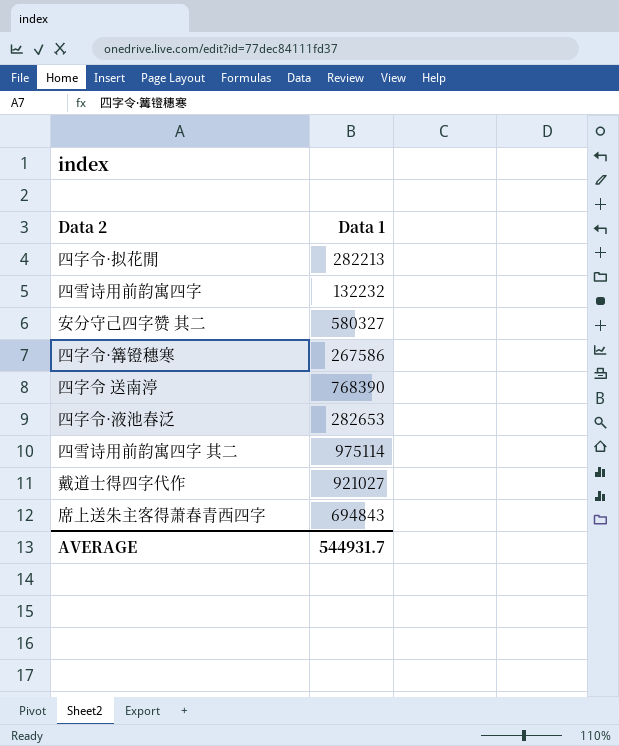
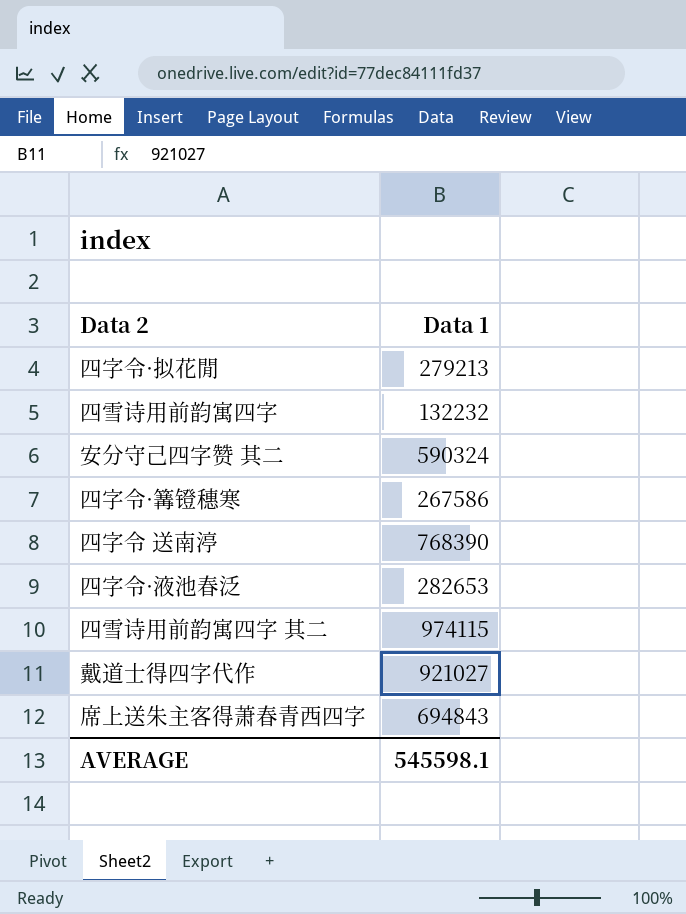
四字令·拟花閒 | Data 1: 282213 -> 279213
安分守己四字赞 其二 | Data 1: 580327 -> 590324
四雪诗用前韵寓四字 其二 | Data 1: 975114 -> 974115
AVERAGE | Data 1: 544931.7 -> 545598.1

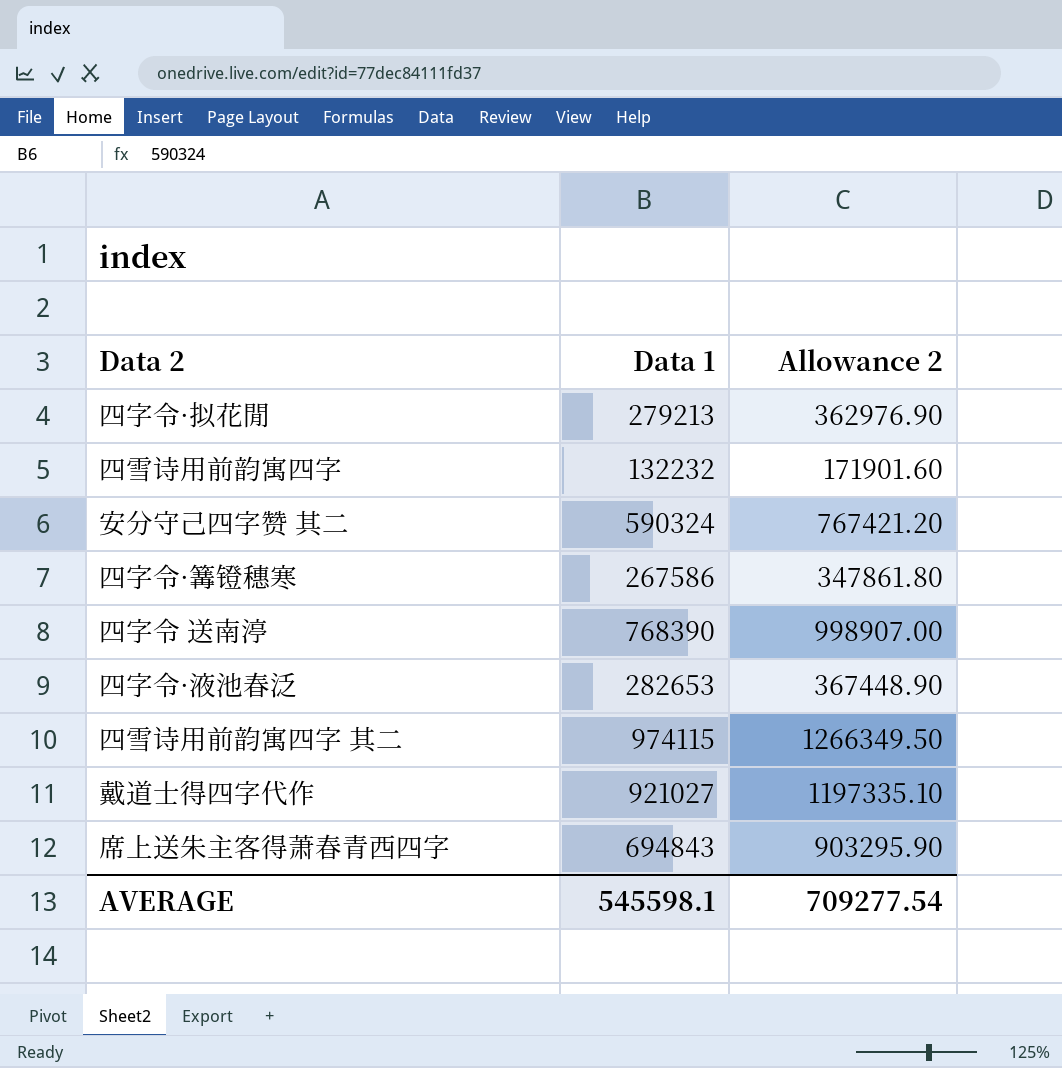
column Allowance 2 | formula: none -> [Data 1] * 1.3

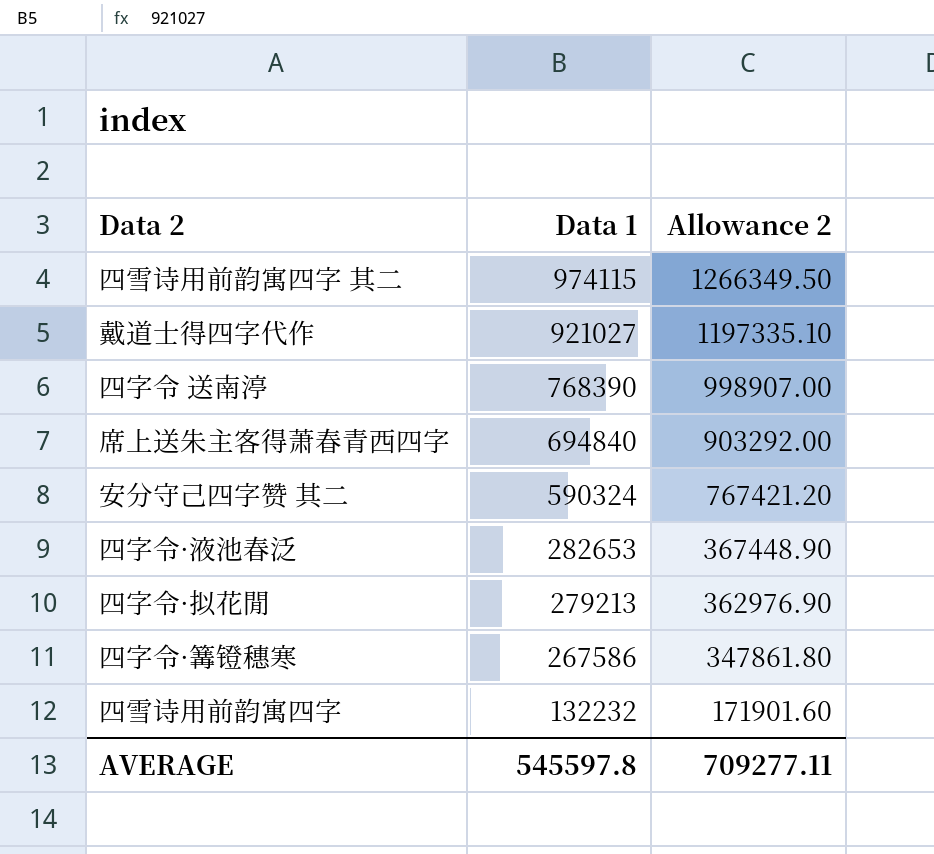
row order: none -> Data 1 descending
席上送朱主客得萧春青西四字 | Data 1: 694843 -> 694840
席上送朱主客得萧春青西四字 | Allowance 2: 903295.90 -> 903292.00
AVERAGE | Data 1: 545598.1 -> 545597.8
AVERAGE | Allowance 2: 709277.54 -> 709277.11

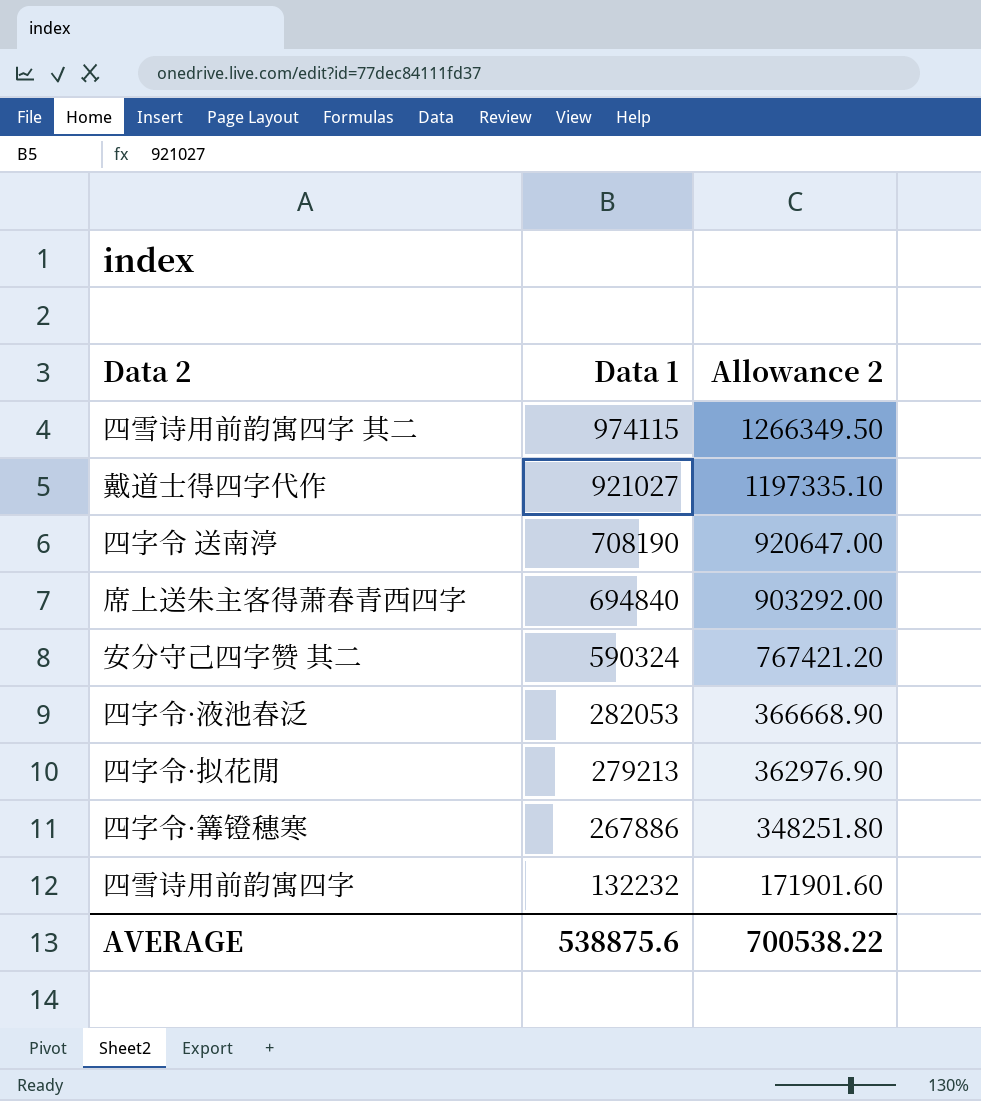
四字令 送南渟 | Data 1: 768390 -> 708190
四字令 送南渟 | Allowance 2: 998907.00 -> 920647.00
四字令·液池春泛 | Data 1: 282653 -> 282053
四字令·液池春泛 | Allowance 2: 367448.90 -> 366668.90
四字令·篝镫穗寒 | Data 1: 267586 -> 267886
四字令·篝镫穗寒 | Allowance 2: 347861.80 -> 348251.80
AVERAGE | Data 1: 545597.8 -> 538875.6
AVERAGE | Allowance 2: 709277.11 -> 700538.22

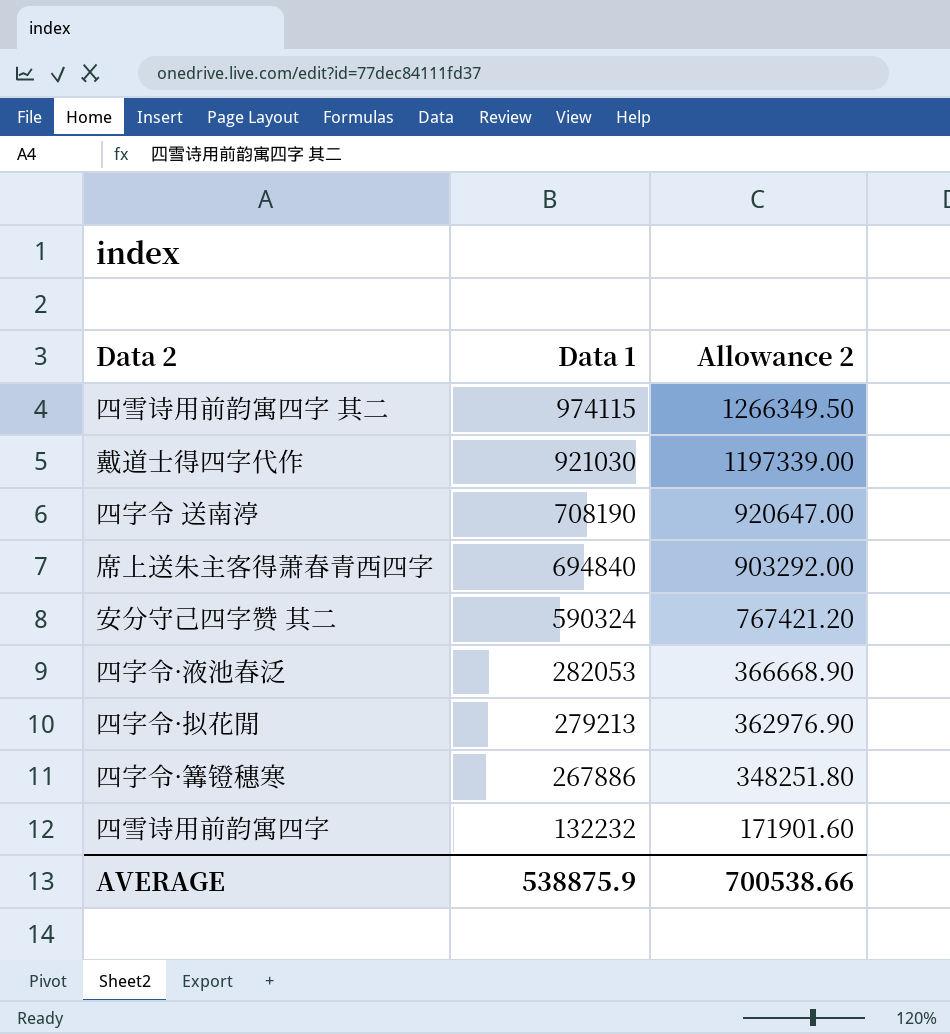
戴道士得四字代作 | Data 1: 921027 -> 921030
戴道士得四字代作 | Allowance 2: 1197335.10 -> 1197339.00
AVERAGE | Data 1: 538875.6 -> 538875.9
AVERAGE | Allowance 2: 700538.22 -> 700538.66

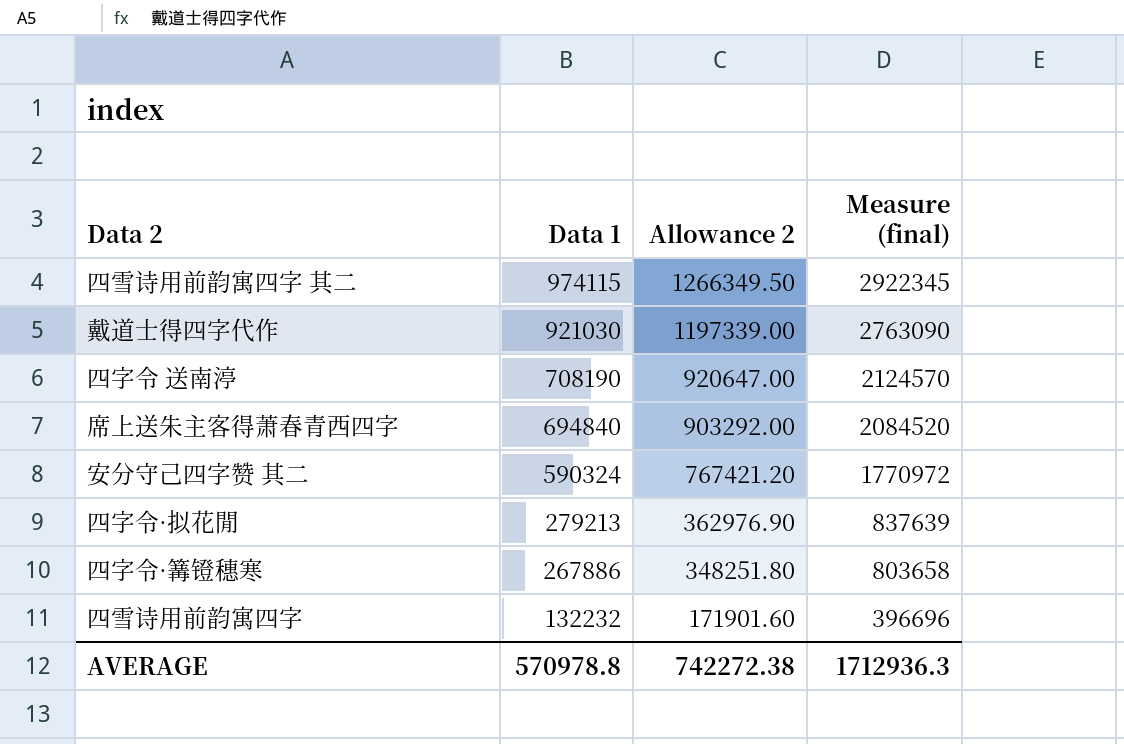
column Measure (final) | formula: none -> [Data 1] * 3
row 四字令·液池春泛: 282053 | 366668.90 -> none
AVERAGE | Data 1: 538875.9 -> 570978.8
AVERAGE | Allowance 2: 700538.66 -> 742272.38

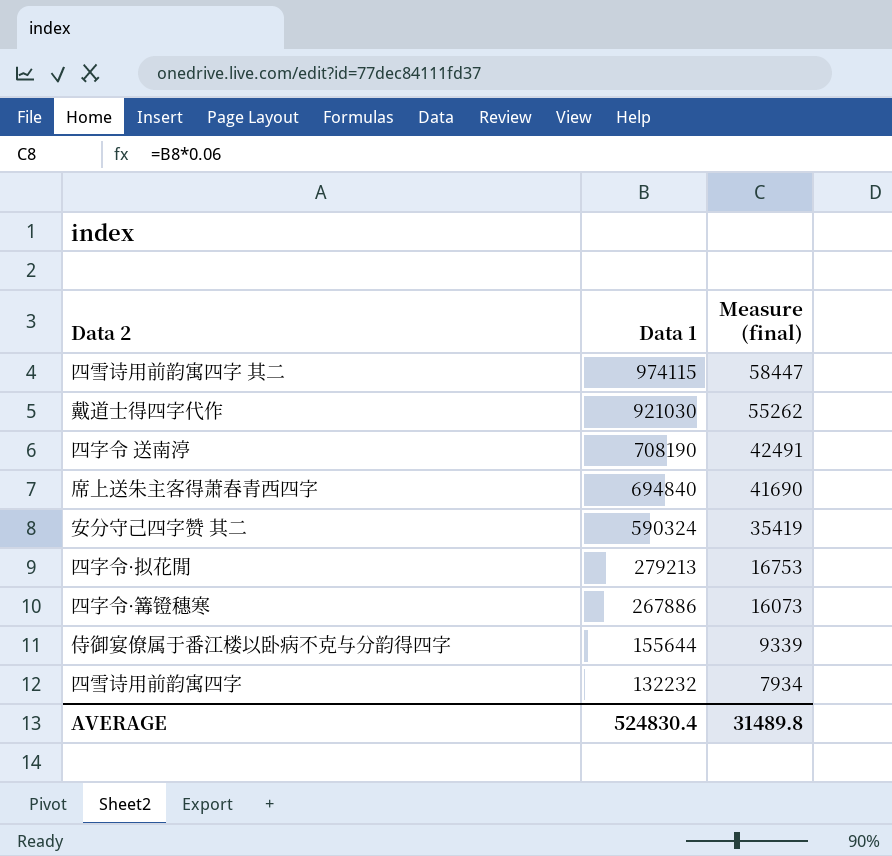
column Allowance 2 | formula: [Data 1] * 1.3 -> none
column Measure (final) | formula: [Data 1] * 3 -> [Data 1] * 0.06
row 侍御宴僚属于番江楼以卧病不克与分韵得四字: none -> 155644 | 9339
AVERAGE | Data 1: 570978.8 -> 524830.4
AVERAGE | Measure (final): 1712936.3 -> 31489.8

